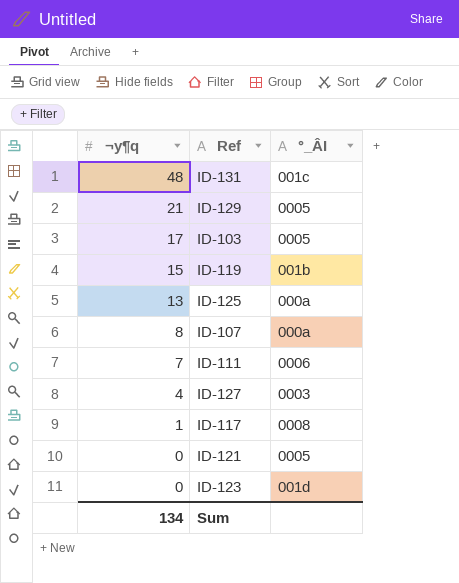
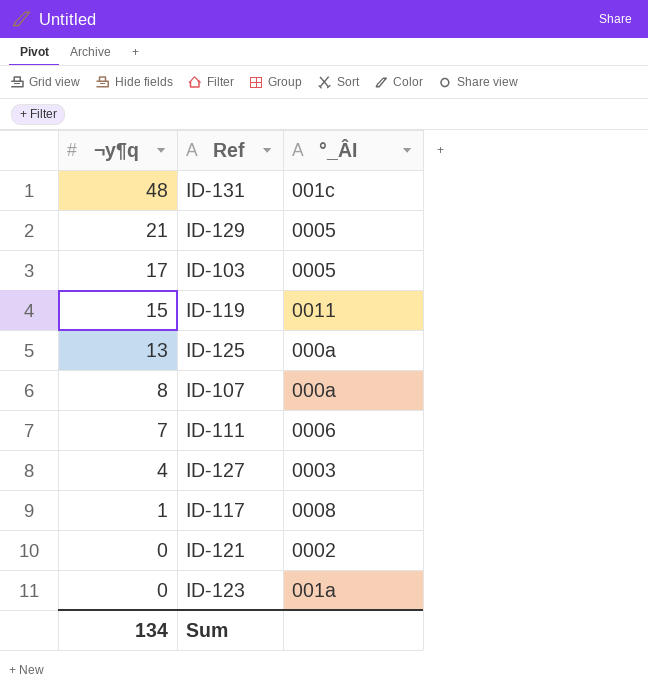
ID-119 | °_ÂI: 001b -> 0011
ID-121 | °_ÂI: 0005 -> 0002
ID-123 | °_ÂI: 001d -> 001a

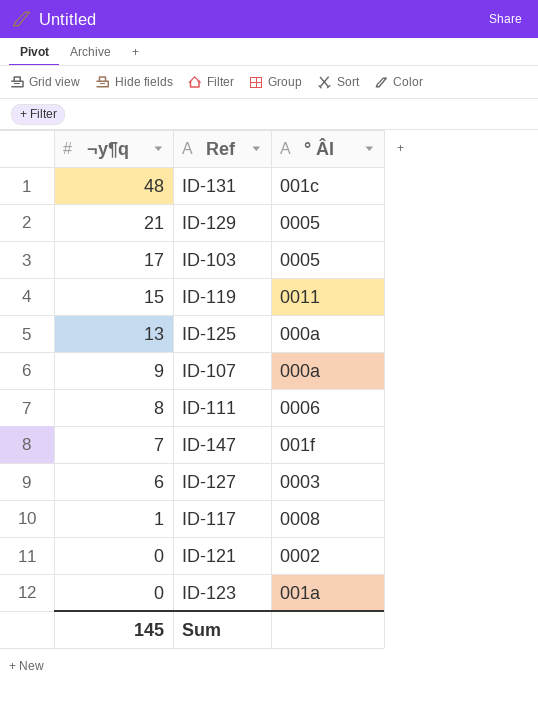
column name: °_ÂI -> ° ÂI
ID-107 | ¬y¶q: 8 -> 9
ID-111 | ¬y¶q: 7 -> 8
row ID-147: none -> 7 | 001f
ID-127 | ¬y¶q: 4 -> 6
Sum | ¬y¶q: 134 -> 145

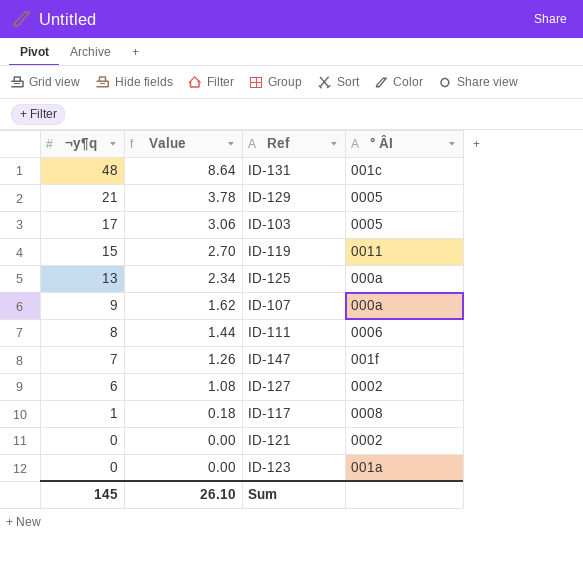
column Value | formula: none -> [¬y¶q] * 0.18
ID-127 | ° ÂI: 0003 -> 0002

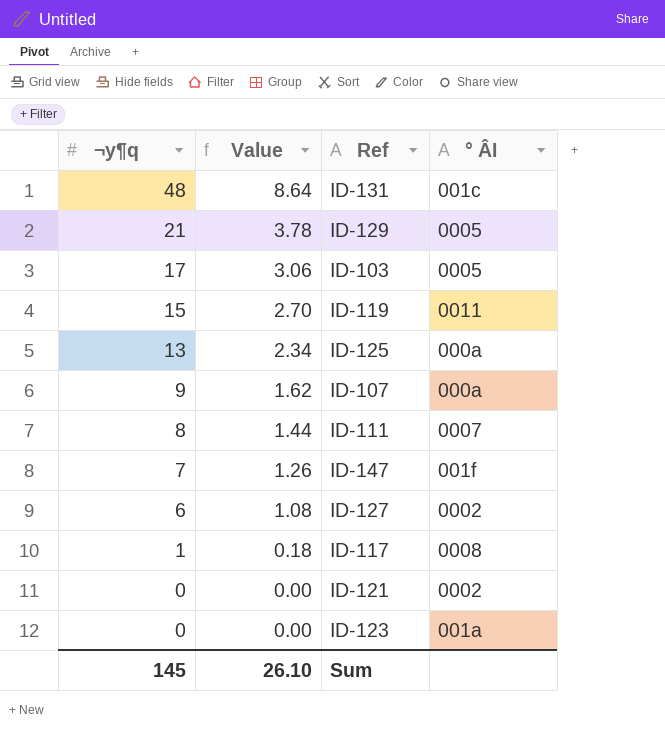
ID-111 | ° ÂI: 0006 -> 0007

